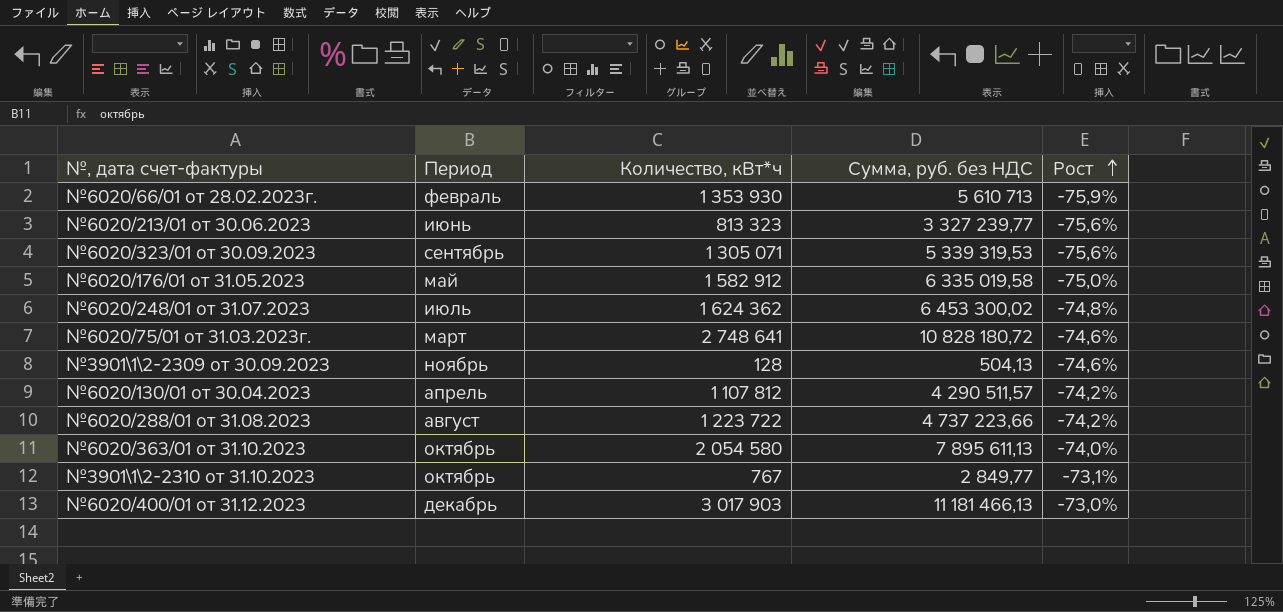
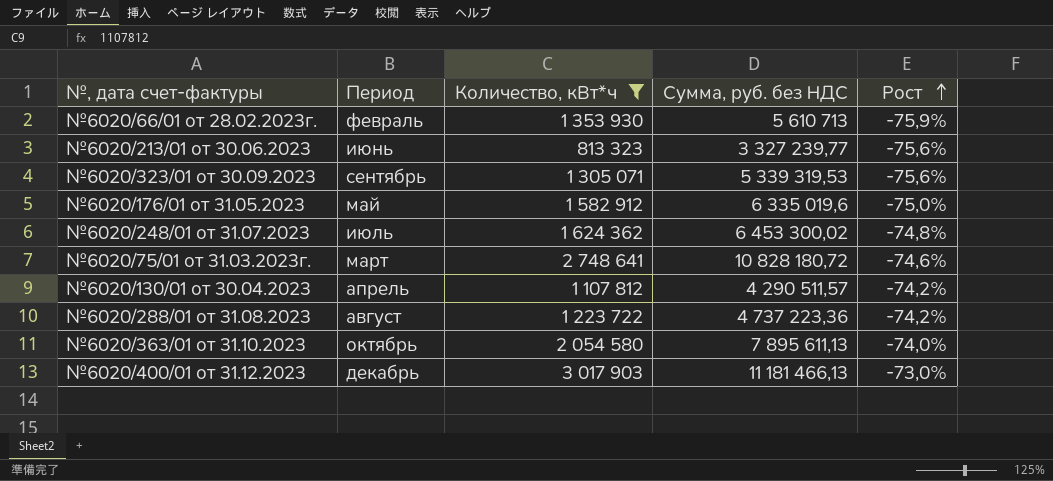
filter: none -> Количество, кВт*ч >= 813 323
№6020/176/01 от 31.05.2023 | Сумма, руб. без НДС: 6 335 019,58 -> 6 335 019,6
№6020/288/01 от 31.08.2023 | Сумма, руб. без НДС: 4 737 223,66 -> 4 737 223,36

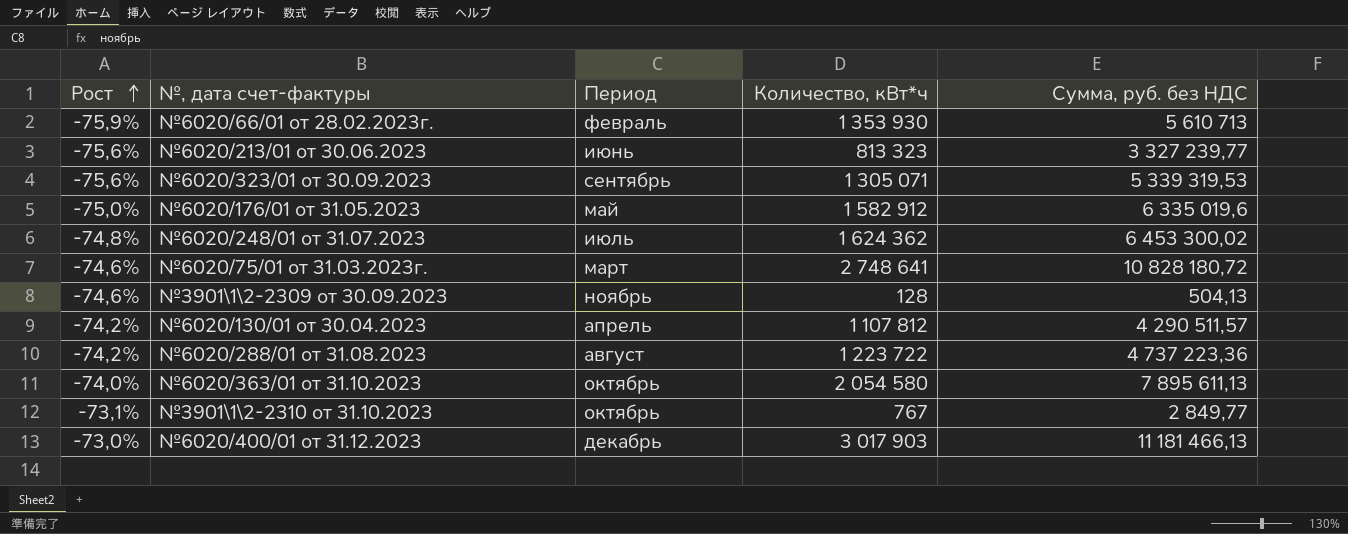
filter: Количество, кВт*ч >= 813 323 -> none
column Рост | position: 5 -> 1

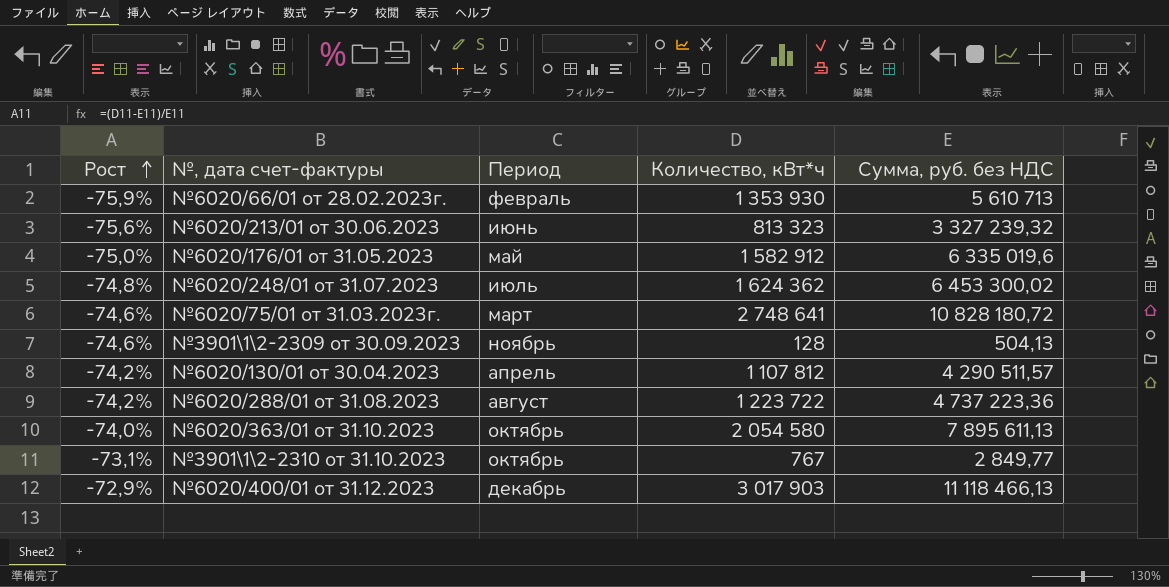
row №6020/323/01 от 30.09.2023: -75,6% | сентябрь | 1 305 071 | 5 339 319,53 -> none
№6020/213/01 от 30.06.2023 | Сумма, руб. без НДС: 3 327 239,77 -> 3 327 239,32
№6020/400/01 от 31.12.2023 | Рост: -73,0% -> -72,9%
№6020/400/01 от 31.12.2023 | Сумма, руб. без НДС: 11 181 466,13 -> 11 118 466,13

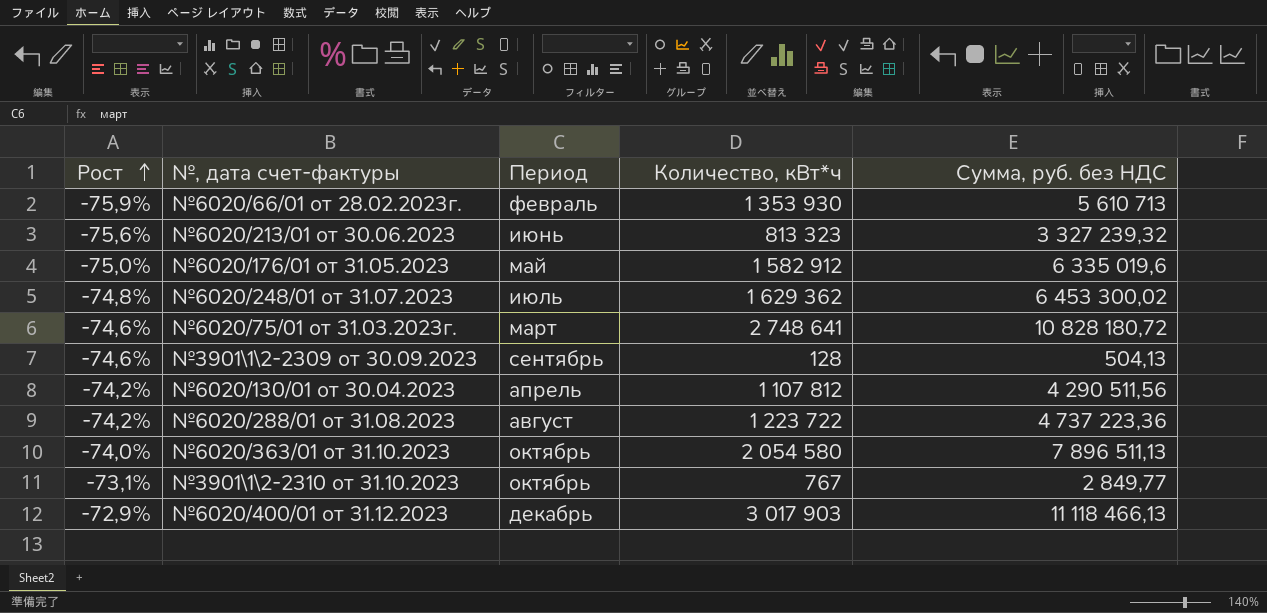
№6020/248/01 от 31.07.2023 | Количество, кВт*ч: 1 624 362 -> 1 629 362
№3901\1\2-2309 от 30.09.2023 | Период: ноябрь -> сентябрь
№6020/130/01 от 30.04.2023 | Сумма, руб. без НДС: 4 290 511,57 -> 4 290 511,56
№6020/363/01 от 31.10.2023 | Сумма, руб. без НДС: 7 895 611,13 -> 7 896 511,13

